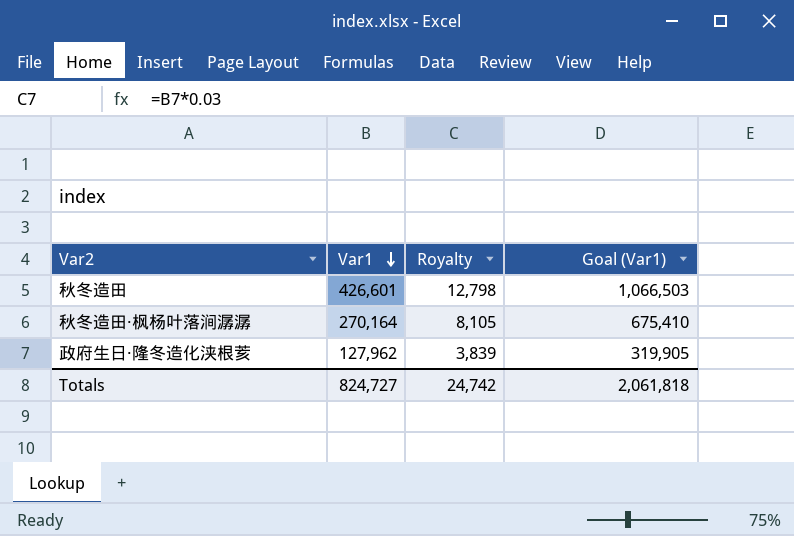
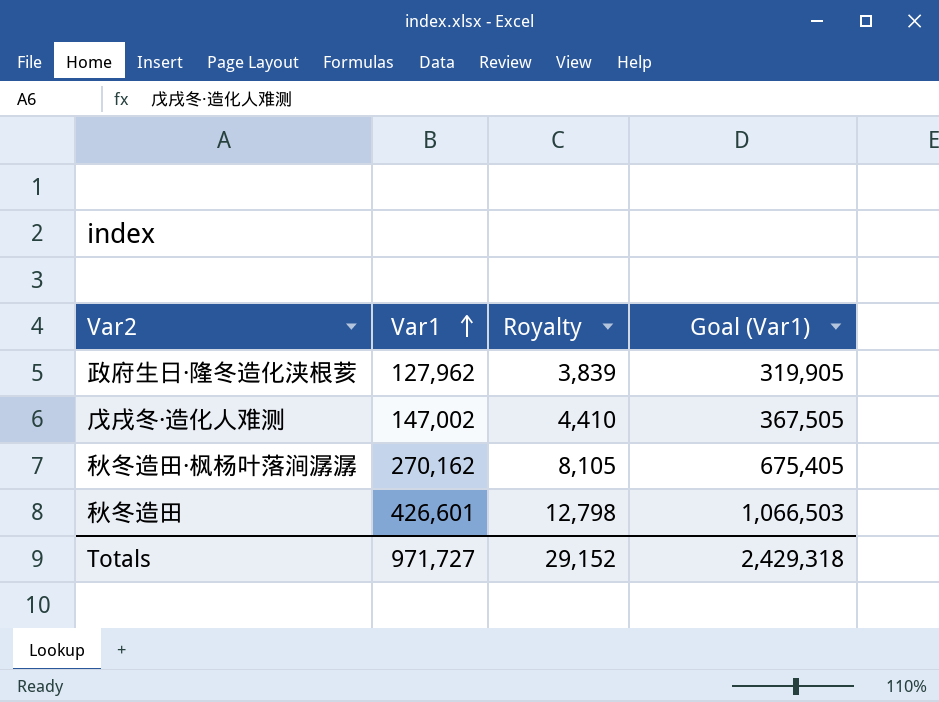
row order: Var1 descending -> Var1 ascending
row 戊戌冬·造化人难测: none -> 147,002 | 4,410 | 367,505
秋冬造田·枫杨叶落涧潺潺 | Var1: 270,164 -> 270,162
秋冬造田·枫杨叶落涧潺潺 | Goal (Var1): 675,410 -> 675,405
Totals | Var1: 824,727 -> 971,727
Totals | Royalty: 24,742 -> 29,152
Totals | Goal (Var1): 2,061,818 -> 2,429,318

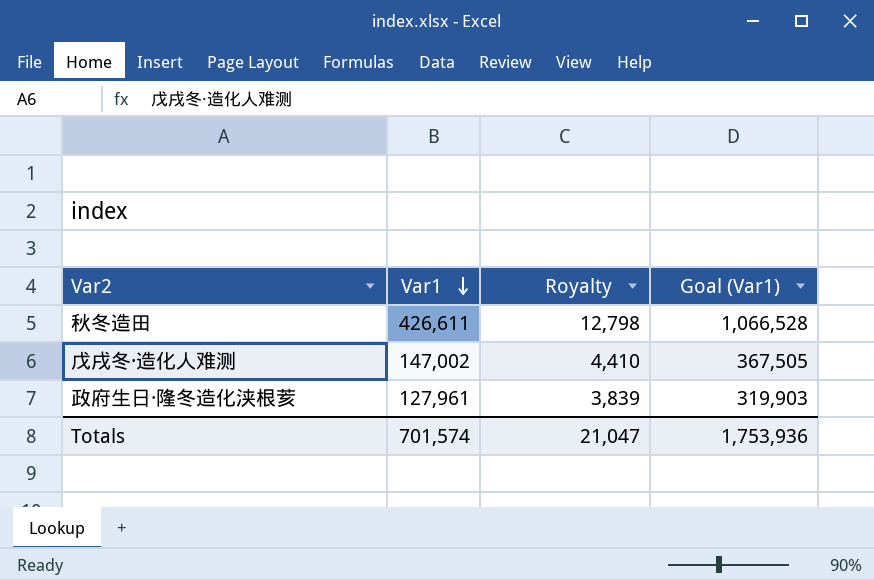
row order: Var1 ascending -> Var1 descending
row 秋冬造田·枫杨叶落涧潺潺: 270,162 | 8,105 | 675,405 -> none
秋冬造田 | Var1: 426,601 -> 426,611
秋冬造田 | Goal (Var1): 1,066,503 -> 1,066,528
政府生日·隆冬造化浃根荄 | Var1: 127,962 -> 127,961
政府生日·隆冬造化浃根荄 | Goal (Var1): 319,905 -> 319,903
Totals | Var1: 971,727 -> 701,574
Totals | Royalty: 29,152 -> 21,047
Totals | Goal (Var1): 2,429,318 -> 1,753,936

